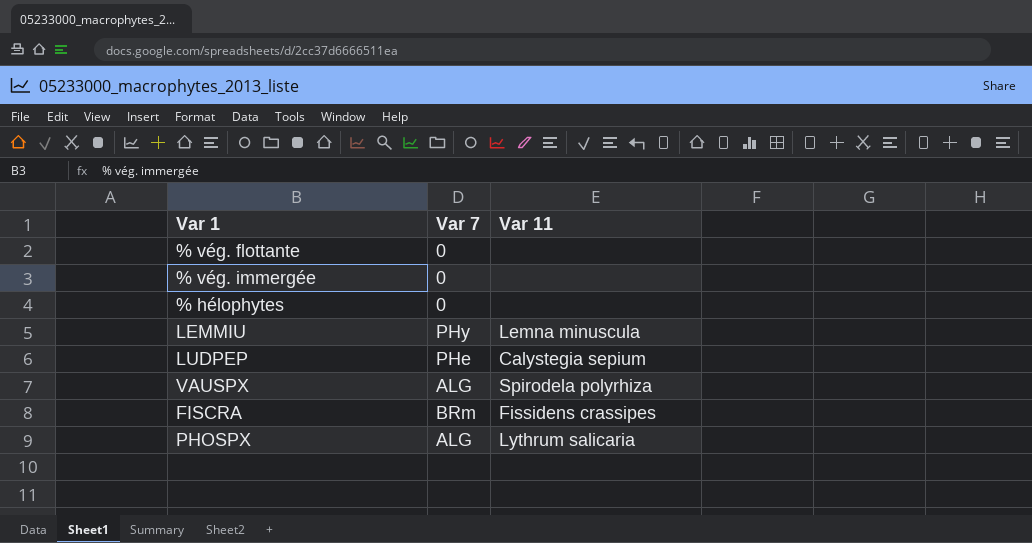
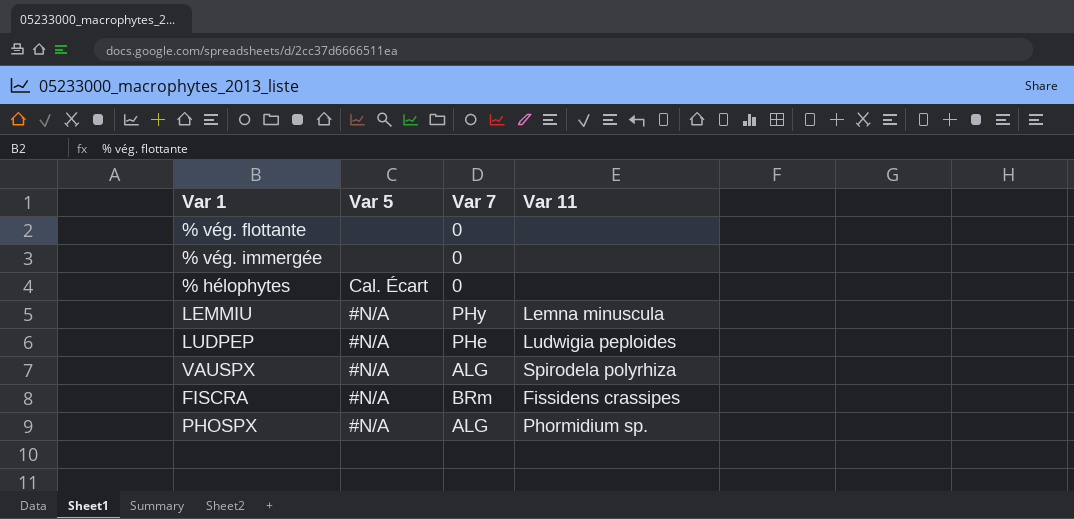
column Var 5 | position: none -> 2
LUDPEP | Var 11: Calystegia sepium -> Ludwigia peploides
PHOSPX | Var 11: Lythrum salicaria -> Phormidium sp.

